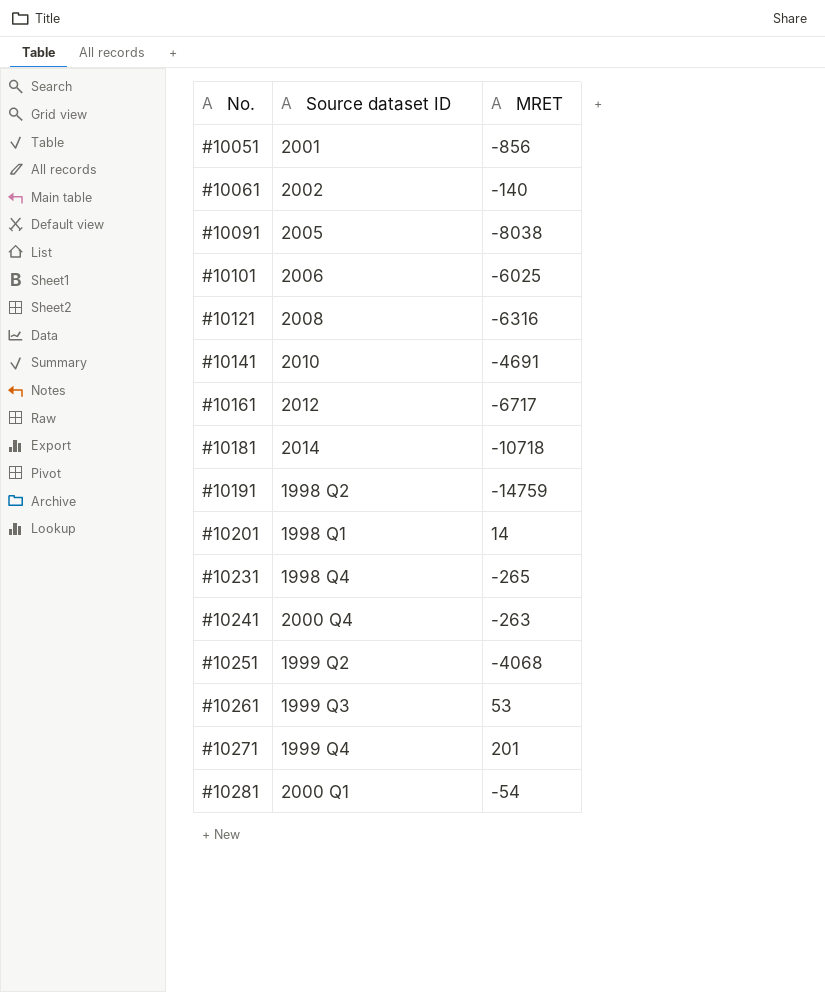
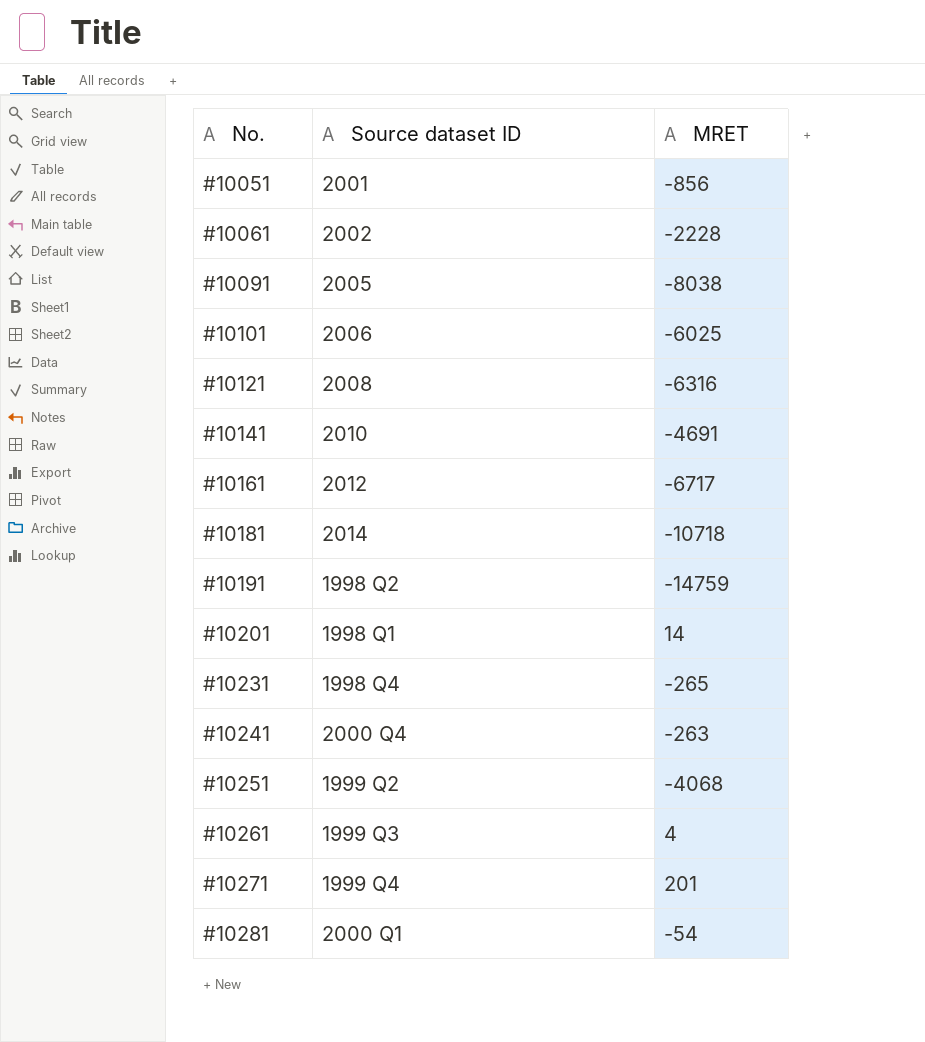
#10061 | MRET: -140 -> -2228
#10261 | MRET: 53 -> 4

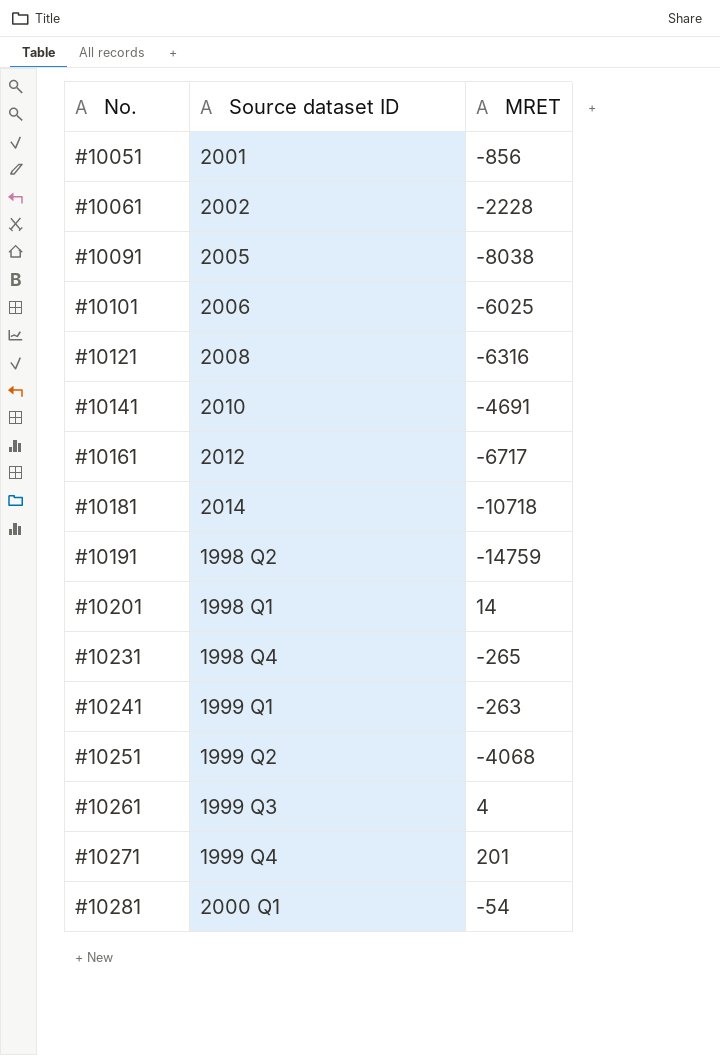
#10241 | Source dataset ID: 2000 Q4 -> 1999 Q1

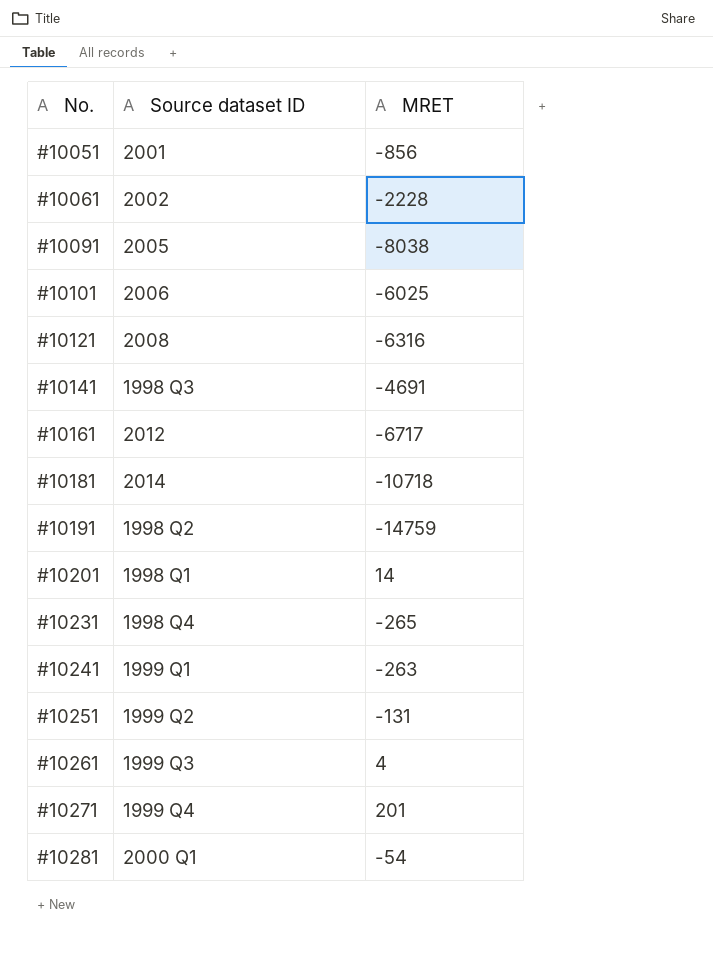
#10141 | Source dataset ID: 2010 -> 1998 Q3
#10251 | MRET: -4068 -> -131

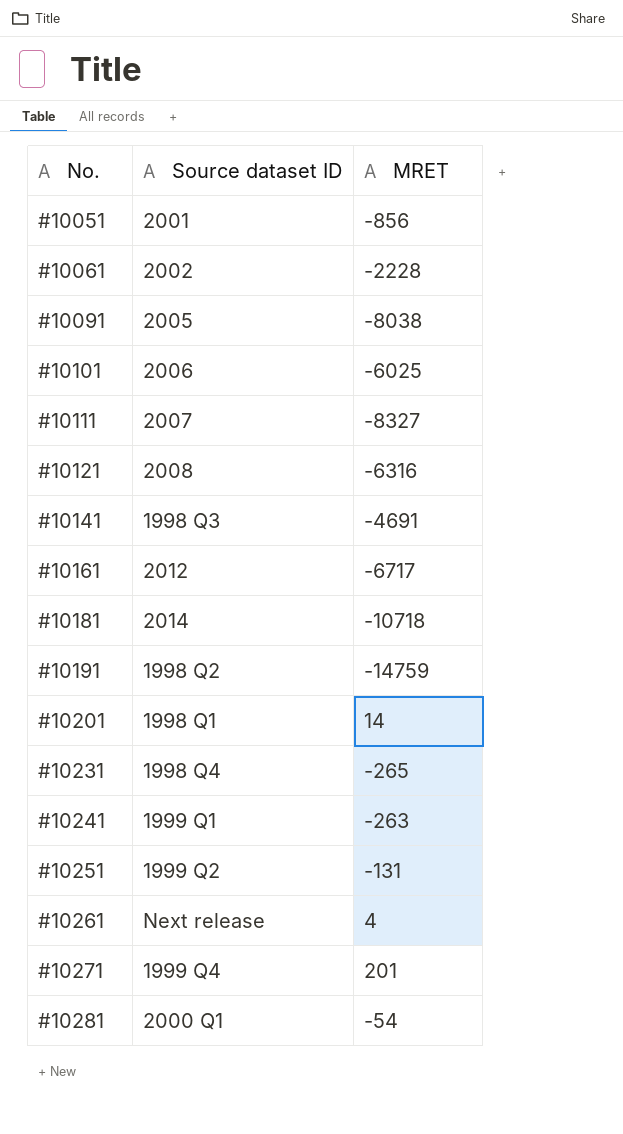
row #10111: none -> 2007 | -8327
#10261 | Source dataset ID: 1999 Q3 -> Next release

